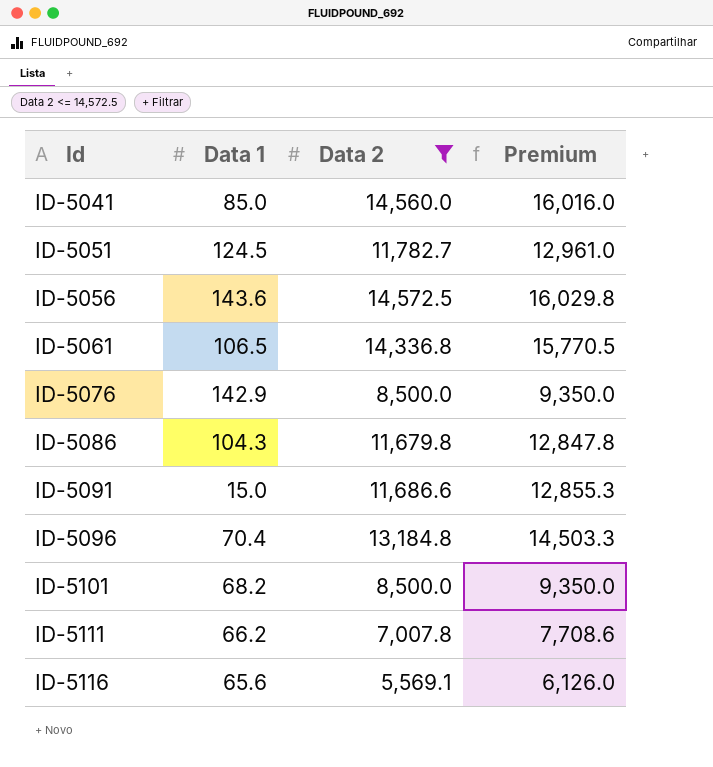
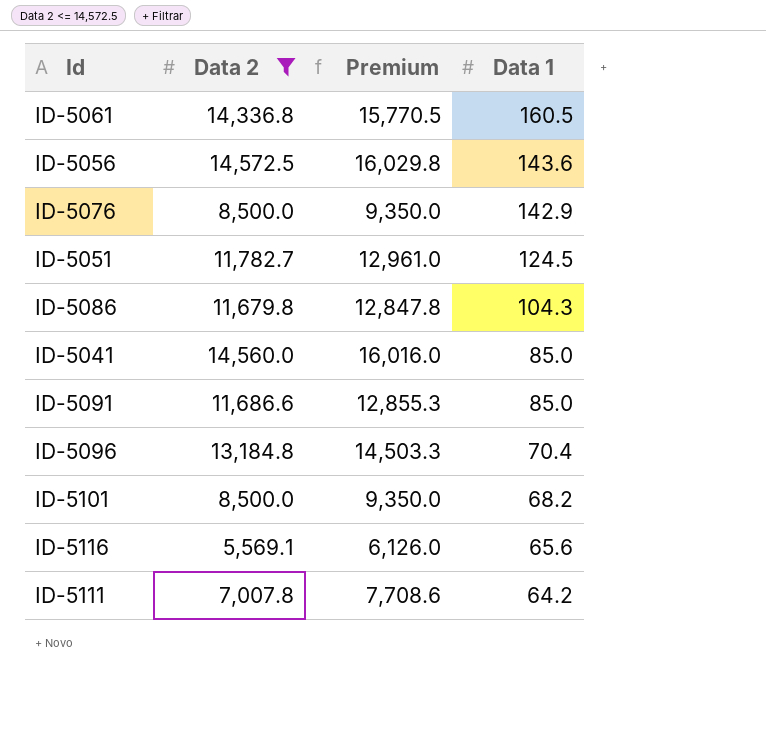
row order: Id ascending -> Data 1 descending
column Data 1 | position: 2 -> 4
ID-5061 | Data 1: 106.5 -> 160.5
ID-5091 | Data 1: 15.0 -> 85.0
ID-5111 | Data 1: 66.2 -> 64.2

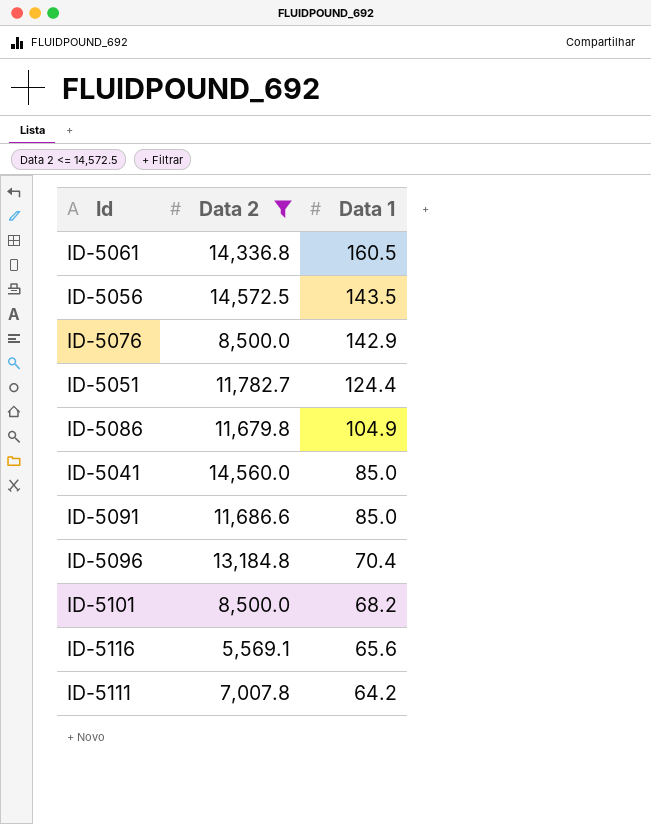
column Premium | formula: [Data 2] * 1.1 -> none
ID-5056 | Data 1: 143.6 -> 143.5
ID-5051 | Data 1: 124.5 -> 124.4
ID-5086 | Data 1: 104.3 -> 104.9

